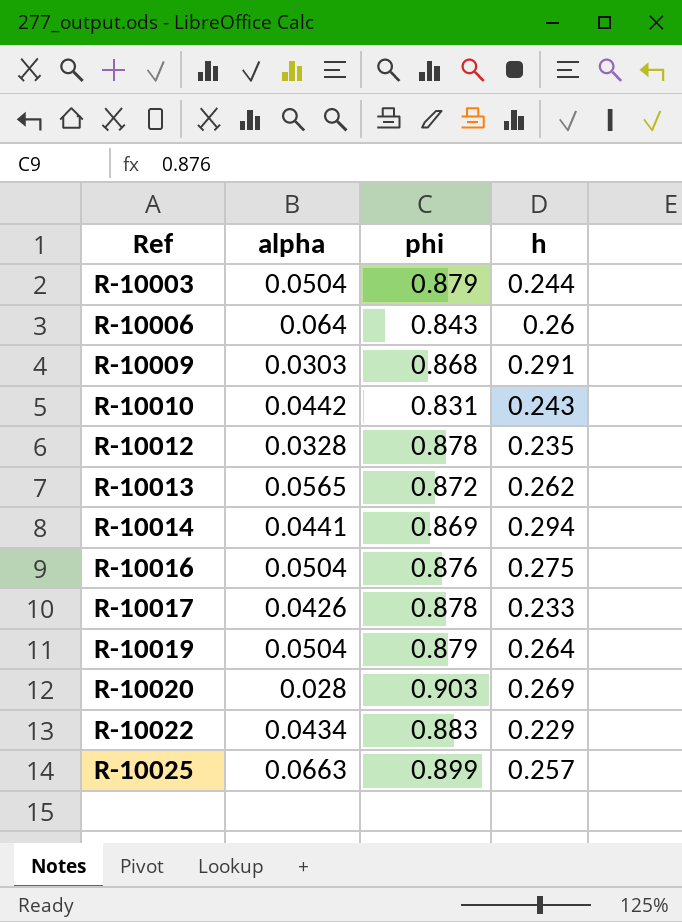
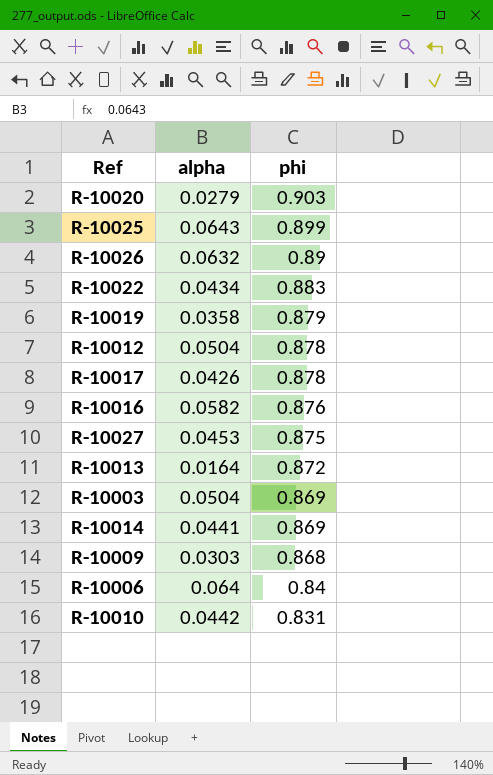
row order: Ref ascending -> phi descending
column h | position: 4 -> none
R-10020 | alpha: 0.028 -> 0.0279
R-10025 | alpha: 0.0663 -> 0.0643
row R-10026: none -> 0.0632 | 0.89
R-10019 | alpha: 0.0504 -> 0.0358
R-10012 | alpha: 0.0328 -> 0.0504
R-10016 | alpha: 0.0504 -> 0.0582
row R-10027: none -> 0.0453 | 0.875
R-10013 | alpha: 0.0565 -> 0.0164
R-10003 | phi: 0.879 -> 0.869
R-10006 | phi: 0.843 -> 0.84

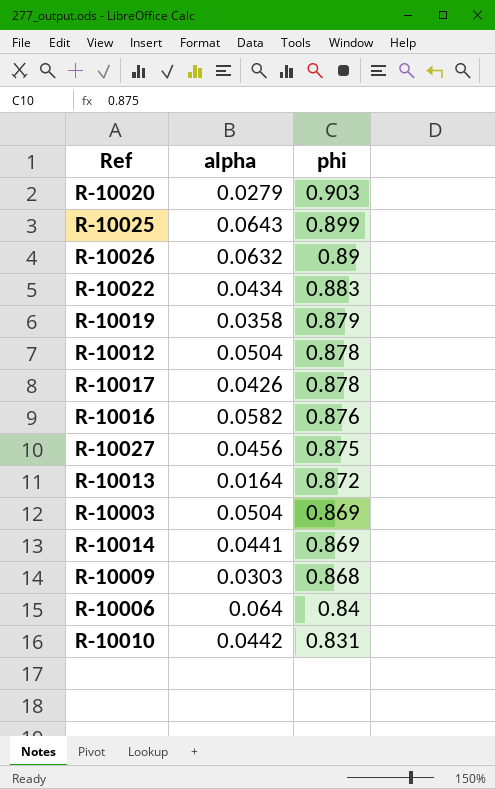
R-10027 | alpha: 0.0453 -> 0.0456

